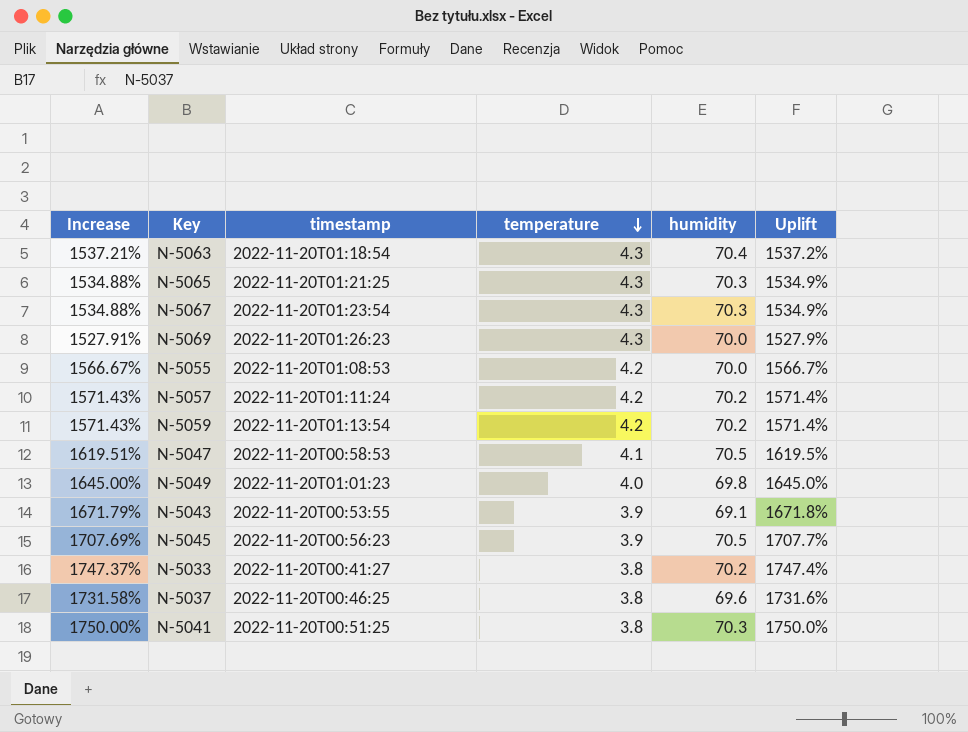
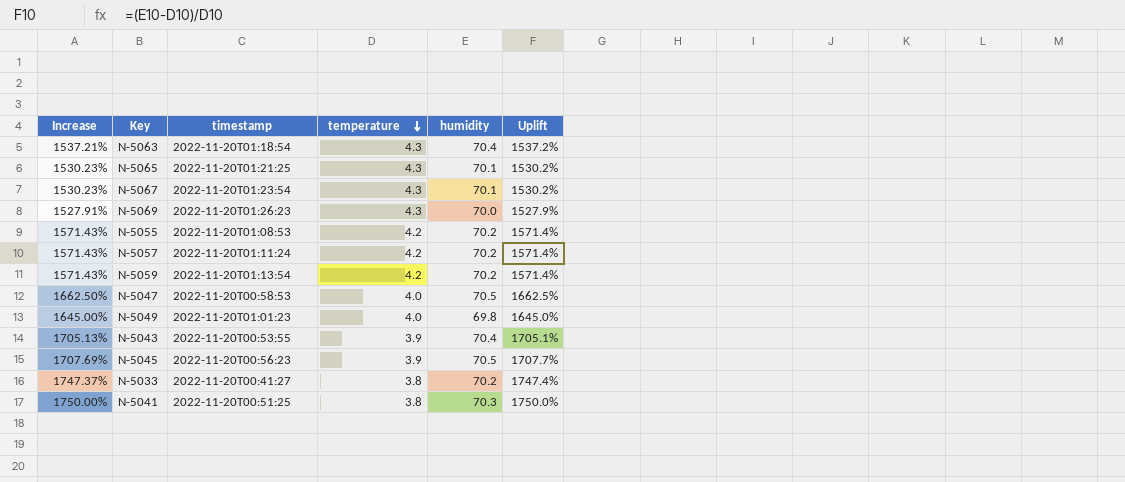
row N-5037: 1731.58% | 2022-11-20T00:46:25 | 3.8 | 69.6 | 1731.6% -> none
N-5065 | Increase: 1534.88% -> 1530.23%
N-5065 | humidity: 70.3 -> 70.1
N-5065 | Uplift: 1534.9% -> 1530.2%
N-5067 | Increase: 1534.88% -> 1530.23%
N-5067 | humidity: 70.3 -> 70.1
N-5067 | Uplift: 1534.9% -> 1530.2%
N-5055 | Increase: 1566.67% -> 1571.43%
N-5055 | humidity: 70.0 -> 70.2
N-5055 | Uplift: 1566.7% -> 1571.4%
N-5047 | Increase: 1619.51% -> 1662.50%
N-5047 | temperature: 4.1 -> 4.0
N-5047 | Uplift: 1619.5% -> 1662.5%
N-5043 | Increase: 1671.79% -> 1705.13%
N-5043 | humidity: 69.1 -> 70.4
N-5043 | Uplift: 1671.8% -> 1705.1%

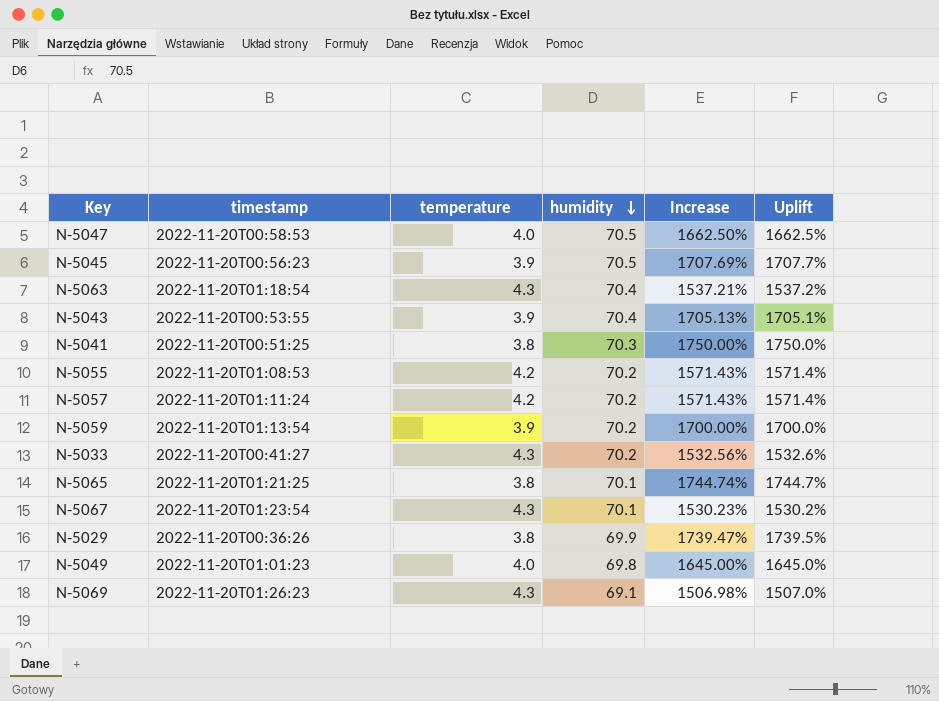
row order: temperature descending -> humidity descending
column Increase | position: 1 -> 5
N-5059 | temperature: 4.2 -> 3.9
N-5059 | Increase: 1571.43% -> 1700.00%
N-5059 | Uplift: 1571.4% -> 1700.0%
N-5033 | temperature: 3.8 -> 4.3
N-5033 | Increase: 1747.37% -> 1532.56%
N-5033 | Uplift: 1747.4% -> 1532.6%
N-5065 | temperature: 4.3 -> 3.8
N-5065 | Increase: 1530.23% -> 1744.74%
N-5065 | Uplift: 1530.2% -> 1744.7%
row N-5029: none -> 2022-11-20T00:36:26 | 3.8 | 69.9 | 1739.47% | 1739.5%
N-5069 | humidity: 70.0 -> 69.1
N-5069 | Increase: 1527.91% -> 1506.98%
N-5069 | Uplift: 1527.9% -> 1507.0%

